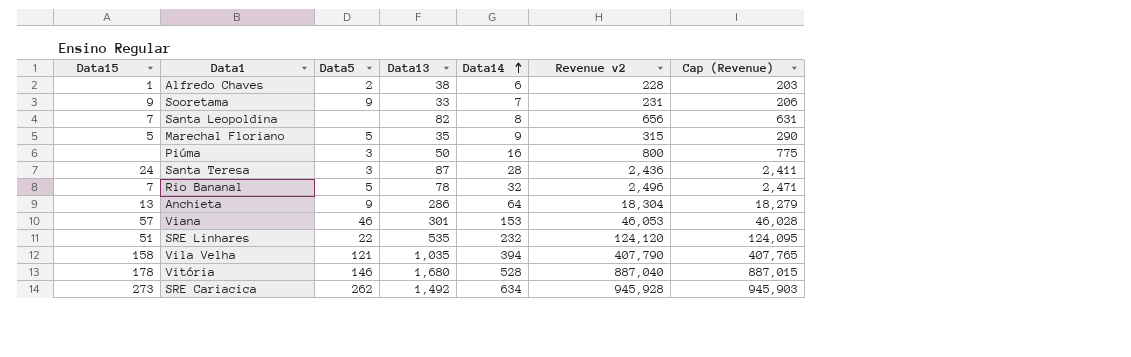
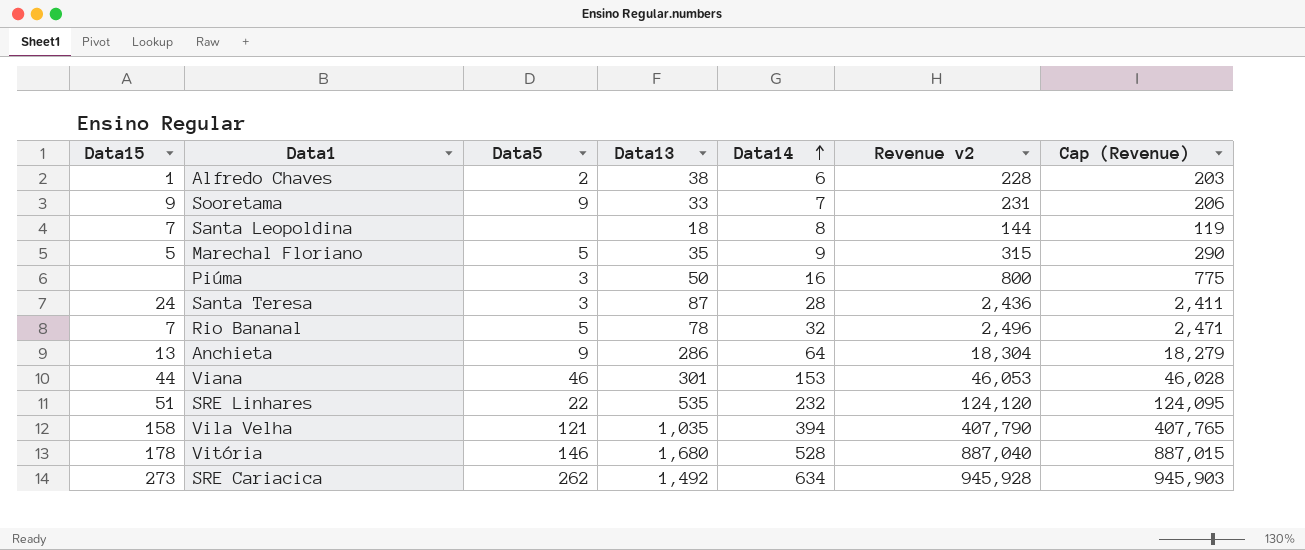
Santa Leopoldina | Data13: 82 -> 18
Santa Leopoldina | Revenue v2: 656 -> 144
Santa Leopoldina | Cap (Revenue): 631 -> 119
Viana | Data15: 57 -> 44

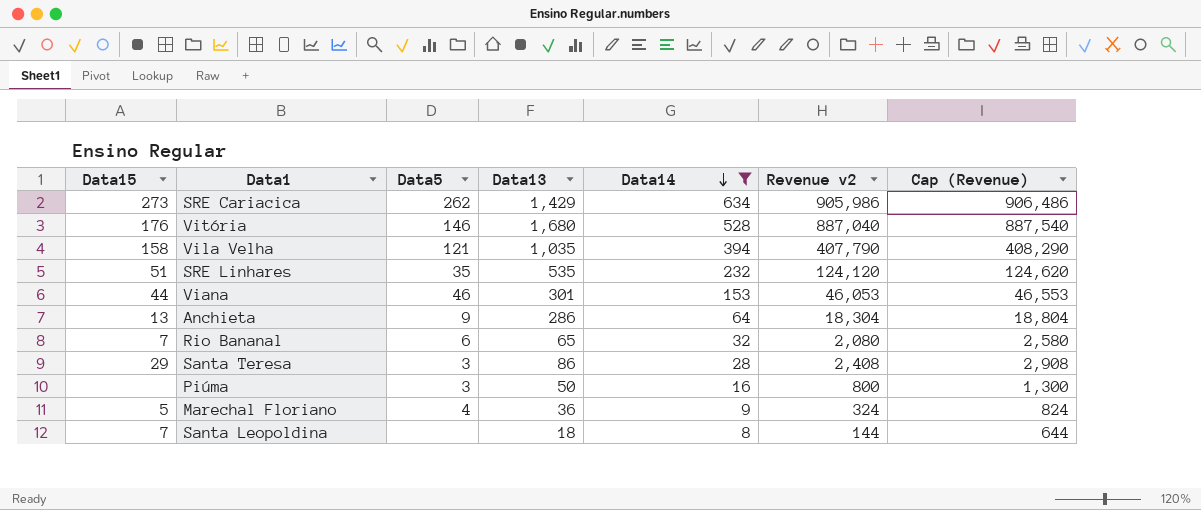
filter: none -> Data14 >= 8
row order: Data14 ascending -> Data14 descending
column Cap (Revenue) | formula: [Revenue v2] - 25 -> [Revenue v2] + 500
SRE Cariacica | Data13: 1,492 -> 1,429
SRE Cariacica | Revenue v2: 945,928 -> 905,986
Vitória | Data15: 178 -> 176
SRE Linhares | Data5: 22 -> 35
Rio Bananal | Data5: 5 -> 6
Rio Bananal | Data13: 78 -> 65
Rio Bananal | Revenue v2: 2,496 -> 2,080
Santa Teresa | Data15: 24 -> 29
Santa Teresa | Data13: 87 -> 86
Santa Teresa | Revenue v2: 2,436 -> 2,408
Marechal Floriano | Data5: 5 -> 4
Marechal Floriano | Data13: 35 -> 36
Marechal Floriano | Revenue v2: 315 -> 324

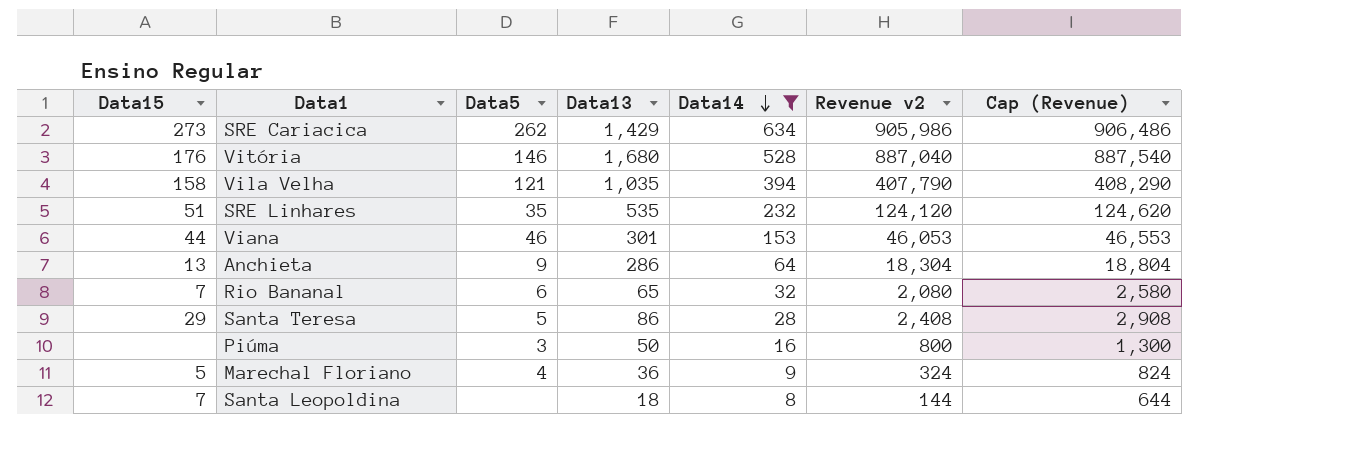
Santa Teresa | Data5: 3 -> 5

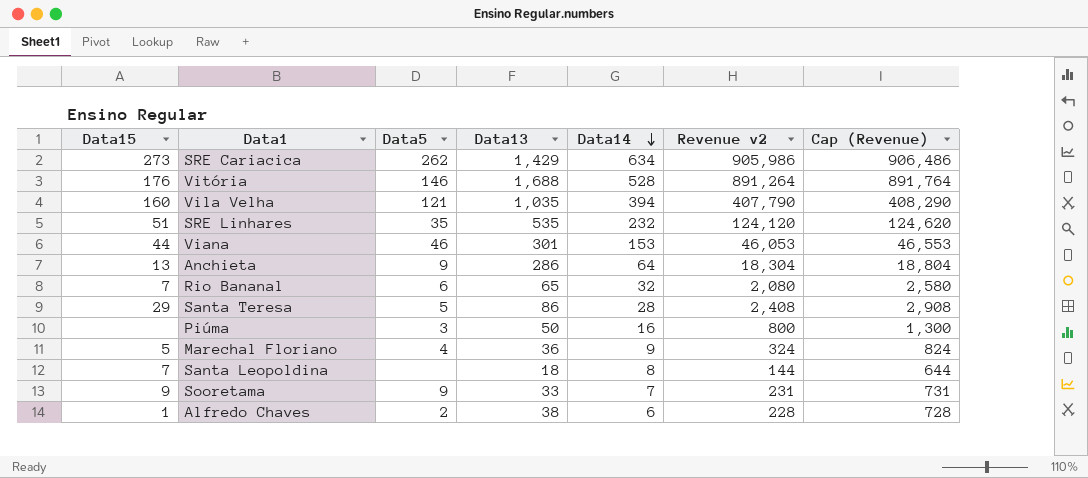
filter: Data14 >= 8 -> none
Vitória | Data13: 1,680 -> 1,688
Vitória | Revenue v2: 887,040 -> 891,264
Vitória | Cap (Revenue): 887,540 -> 891,764
Vila Velha | Data15: 158 -> 160

